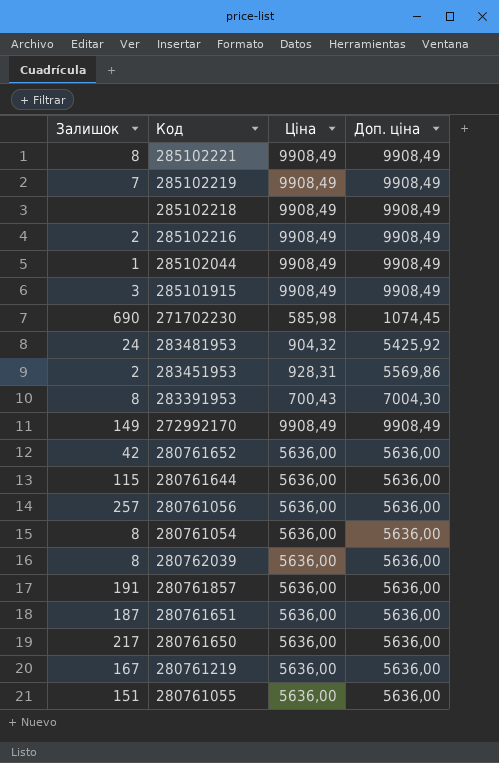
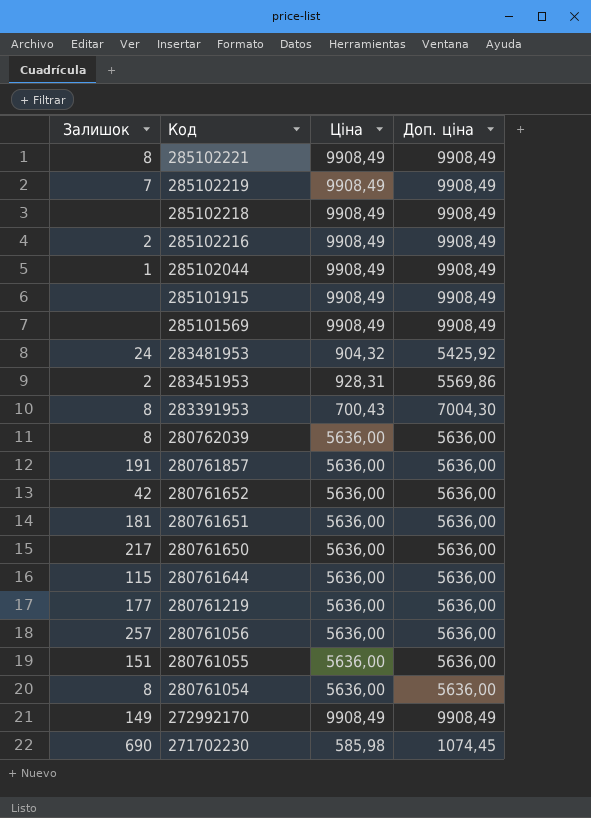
row order: none -> Код descending
285101915 | Залишок: 3 -> none
row 285101569: none -> none | 9908,49 | 9908,49
280761651 | Залишок: 187 -> 181
280761219 | Залишок: 167 -> 177

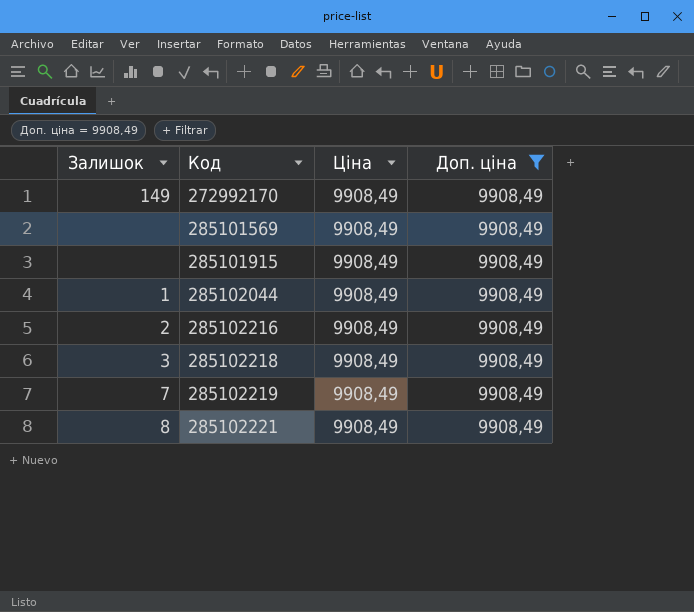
filter: none -> Доп. ціна = 9908,49
row order: Код descending -> Код ascending
285102218 | Залишок: none -> 3

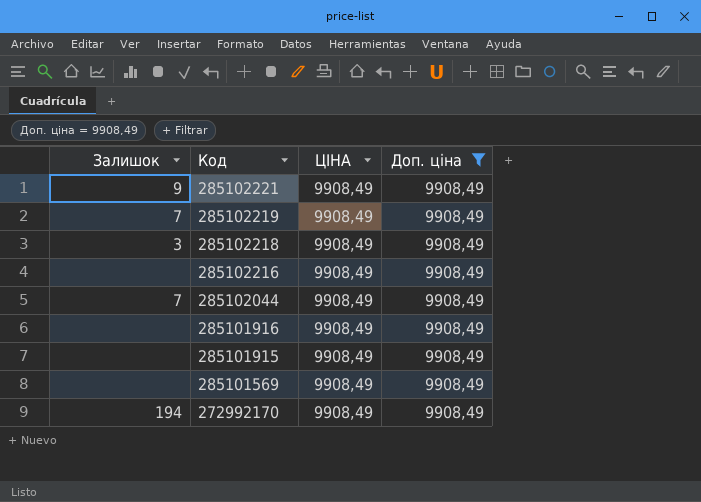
row order: Код ascending -> Код descending
column name: Ціна -> ЦІНА
285102221 | Залишок: 8 -> 9
285102216 | Залишок: 2 -> none
285102044 | Залишок: 1 -> 7
row 285101916: none -> none | 9908,49 | 9908,49
272992170 | Залишок: 149 -> 194

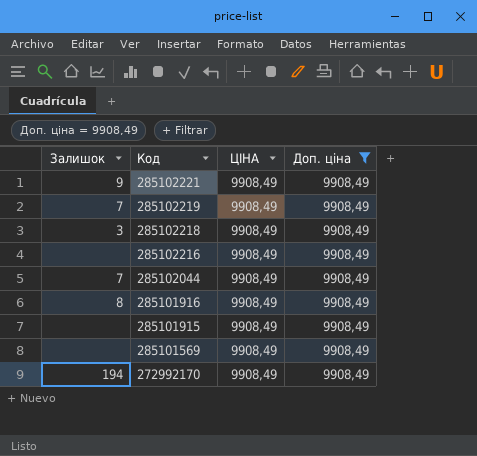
285101916 | Залишок: none -> 8

